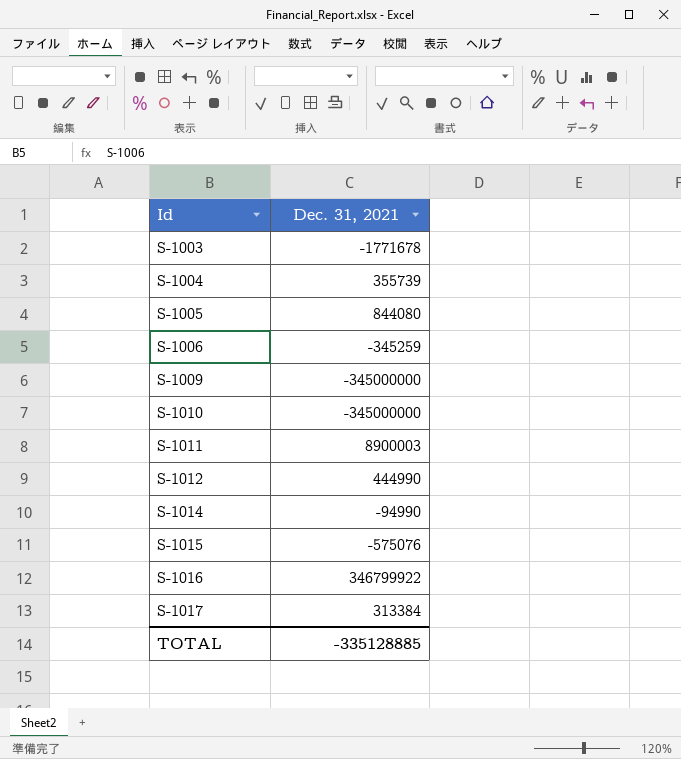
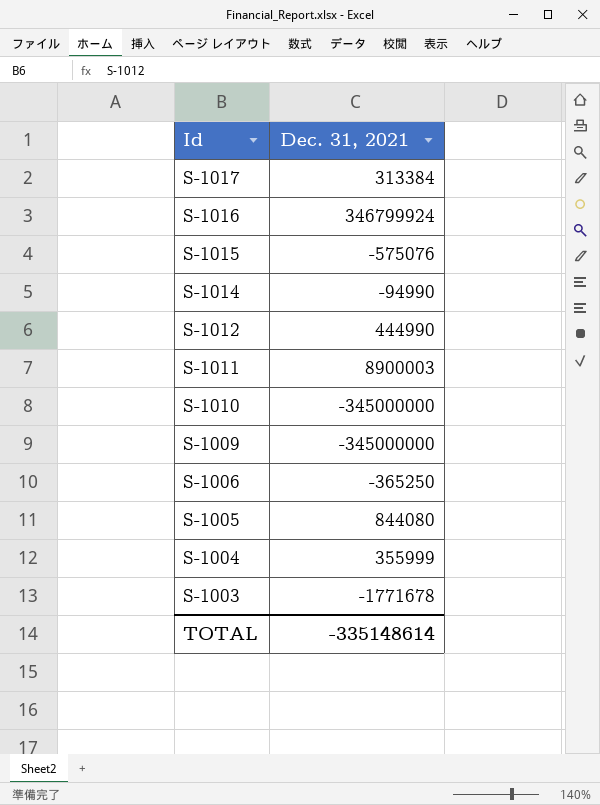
row order: Id ascending -> Id descending
S-1016 | Dec. 31, 2021: 346799922 -> 346799924
S-1006 | Dec. 31, 2021: -345259 -> -365250
S-1004 | Dec. 31, 2021: 355739 -> 355999
TOTAL | Dec. 31, 2021: -335128885 -> -335148614

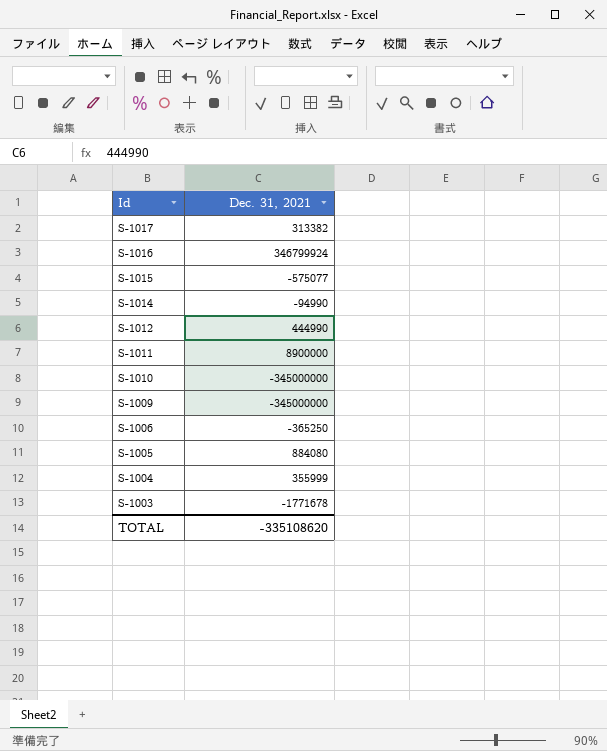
S-1017 | Dec. 31, 2021: 313384 -> 313382
S-1015 | Dec. 31, 2021: -575076 -> -575077
S-1011 | Dec. 31, 2021: 8900003 -> 8900000
S-1005 | Dec. 31, 2021: 844080 -> 884080
TOTAL | Dec. 31, 2021: -335148614 -> -335108620

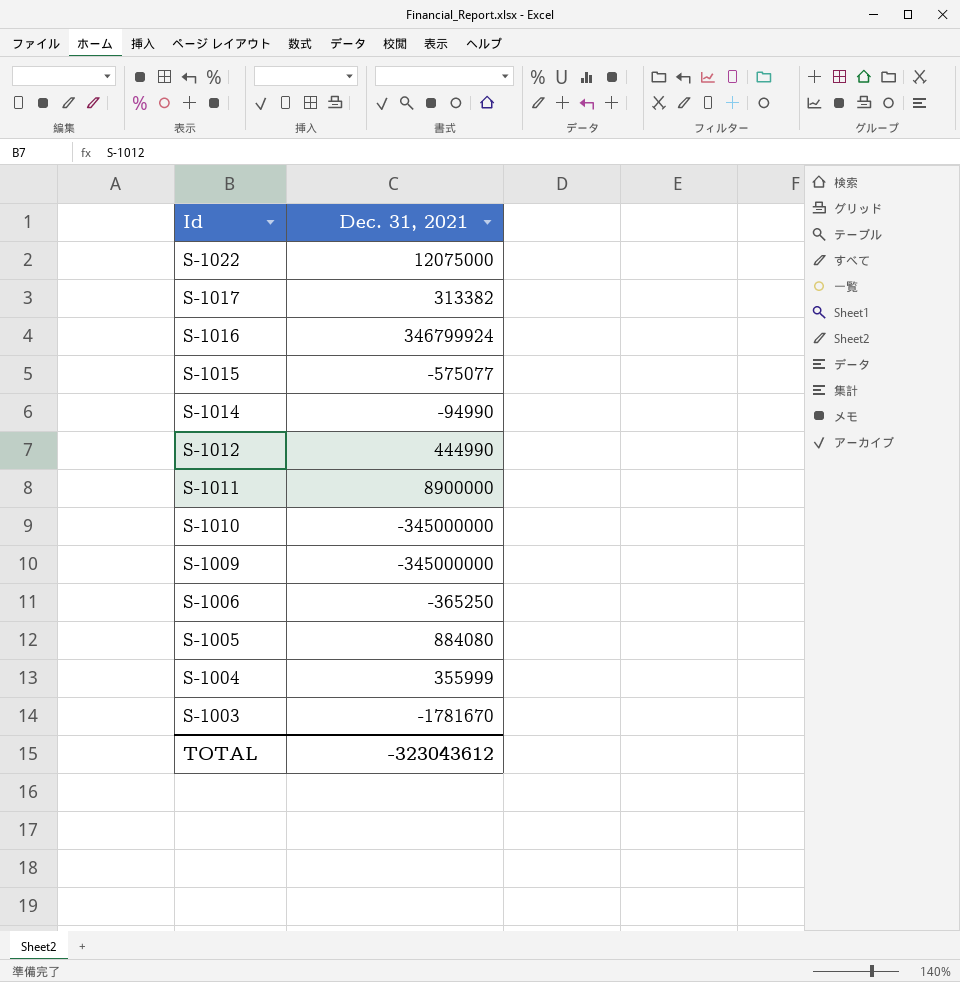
row S-1022: none -> 12075000
S-1003 | Dec. 31, 2021: -1771678 -> -1781670
TOTAL | Dec. 31, 2021: -335108620 -> -323043612

